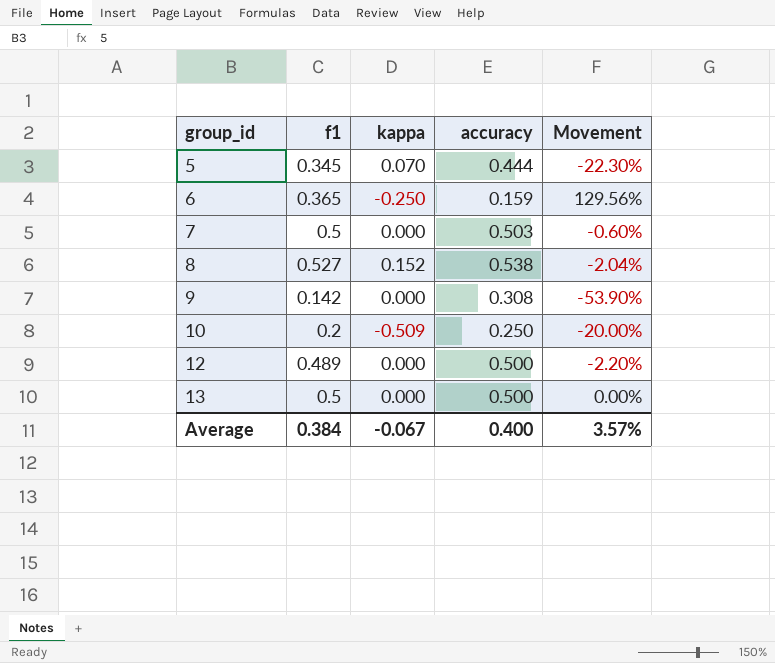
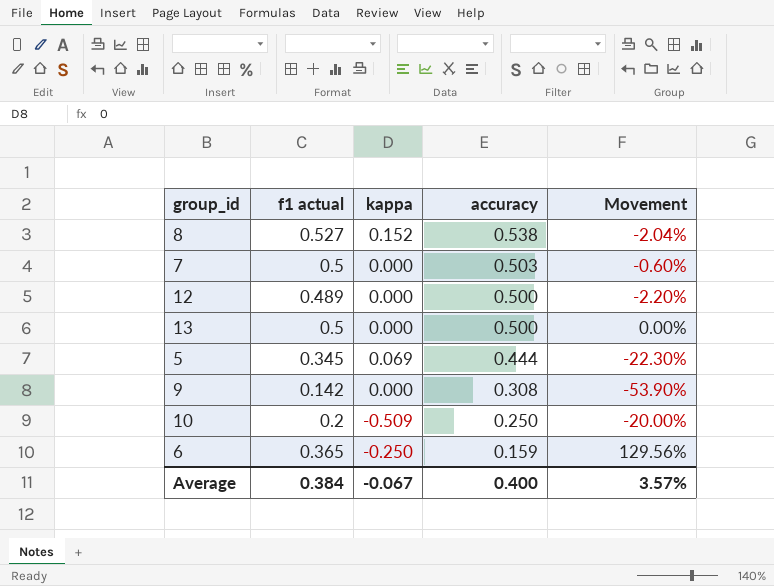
row order: group_id ascending -> accuracy descending
column name: f1 -> f1 actual
5 | kappa: 0.070 -> 0.069

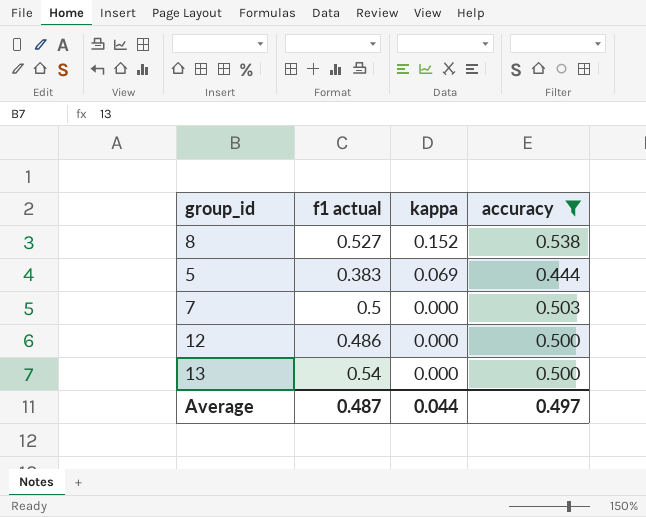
filter: none -> accuracy >= 0.444
row order: accuracy descending -> kappa descending
column Movement | formula: ([f1 actual] - [accuracy]) / [accuracy] -> none
5 | f1 actual: 0.345 -> 0.383
12 | f1 actual: 0.489 -> 0.486
13 | f1 actual: 0.5 -> 0.54
Average | f1 actual: 0.384 -> 0.487
Average | kappa: -0.067 -> 0.044
Average | accuracy: 0.400 -> 0.497

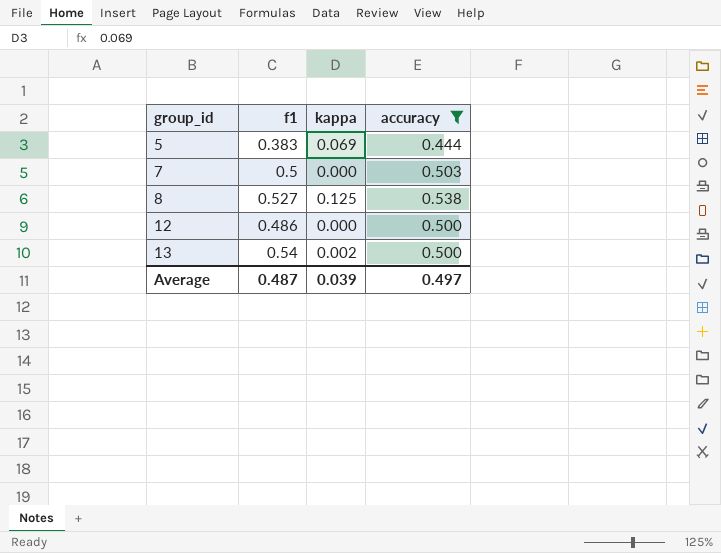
row order: kappa descending -> group_id ascending
column name: f1 actual -> f1
8 | kappa: 0.152 -> 0.125
13 | kappa: 0.000 -> 0.002
Average | kappa: 0.044 -> 0.039

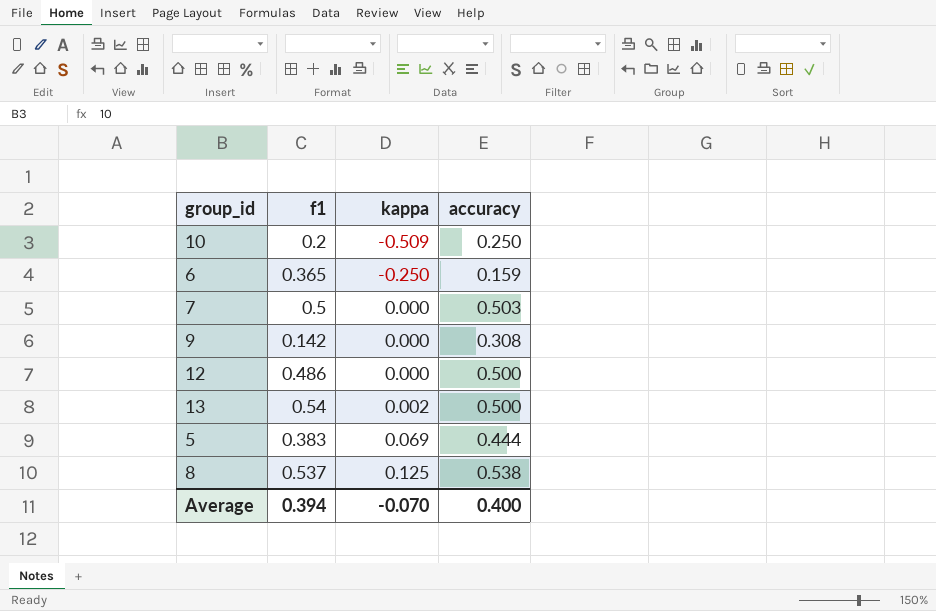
filter: accuracy >= 0.444 -> none
row order: group_id ascending -> kappa ascending
8 | f1: 0.527 -> 0.537
Average | f1: 0.487 -> 0.394
Average | kappa: 0.039 -> -0.070
Average | accuracy: 0.497 -> 0.400

